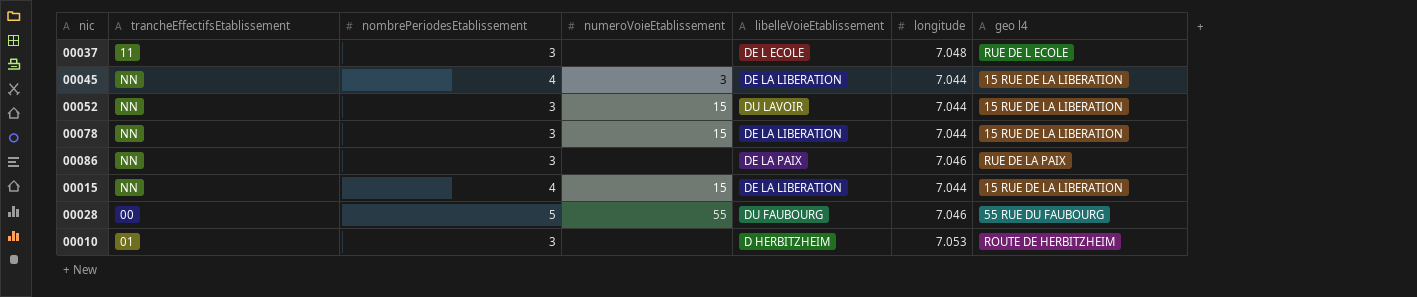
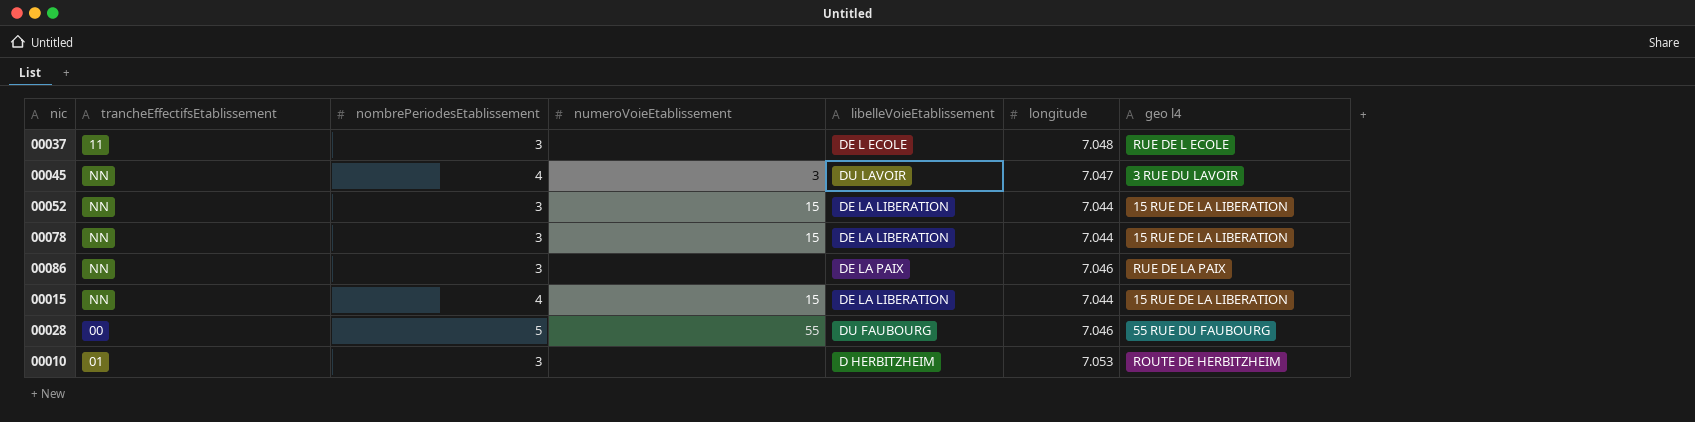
00045 | libelleVoieEtablissement: DE LA LIBERATION -> DU LAVOIR
00045 | longitude: 7.044 -> 7.047
00045 | geo l4: 15 RUE DE LA LIBERATION -> 3 RUE DU LAVOIR
00052 | libelleVoieEtablissement: DU LAVOIR -> DE LA LIBERATION

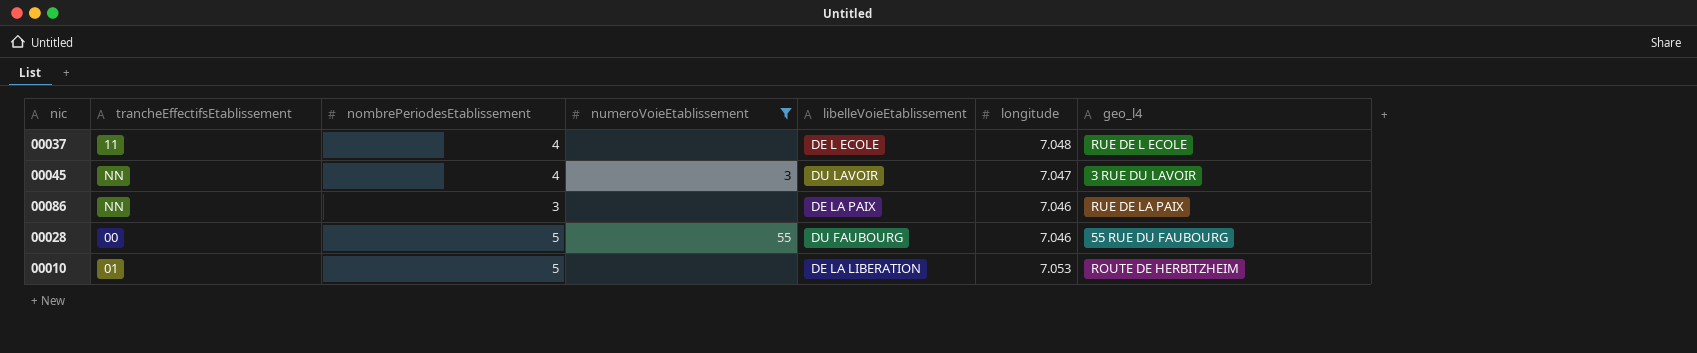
filter: none -> numeroVoieEtablissement != 15
column name: geo l4 -> geo_l4
00037 | nombrePeriodesEtablissement: 3 -> 4
00010 | nombrePeriodesEtablissement: 3 -> 5
00010 | libelleVoieEtablissement: D HERBITZHEIM -> DE LA LIBERATION

